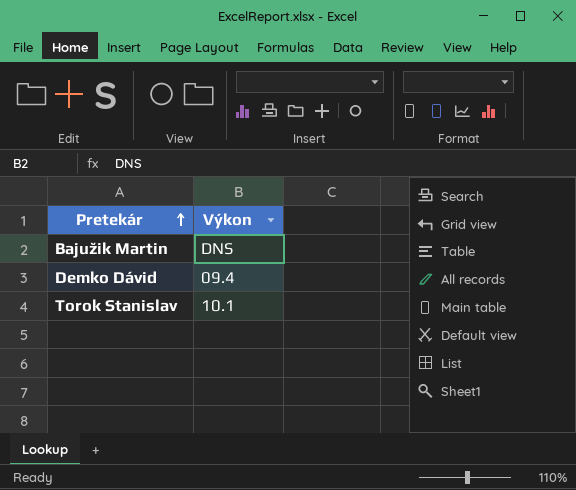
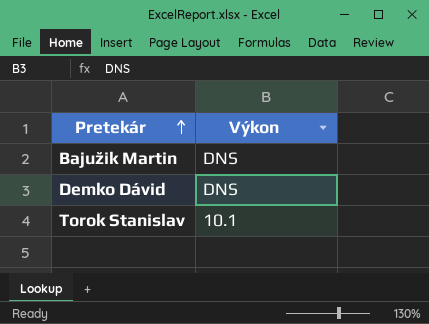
Demko Dávid | Výkon: 09.4 -> DNS

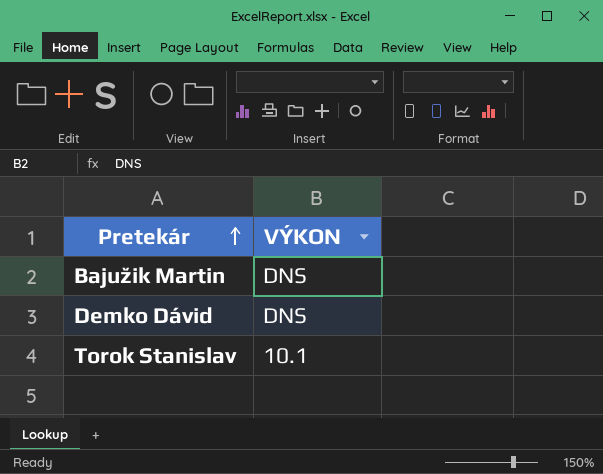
column name: Výkon -> VÝKON

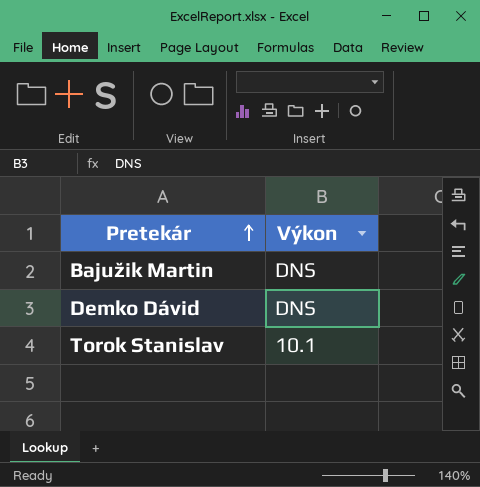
column name: VÝKON -> Výkon

